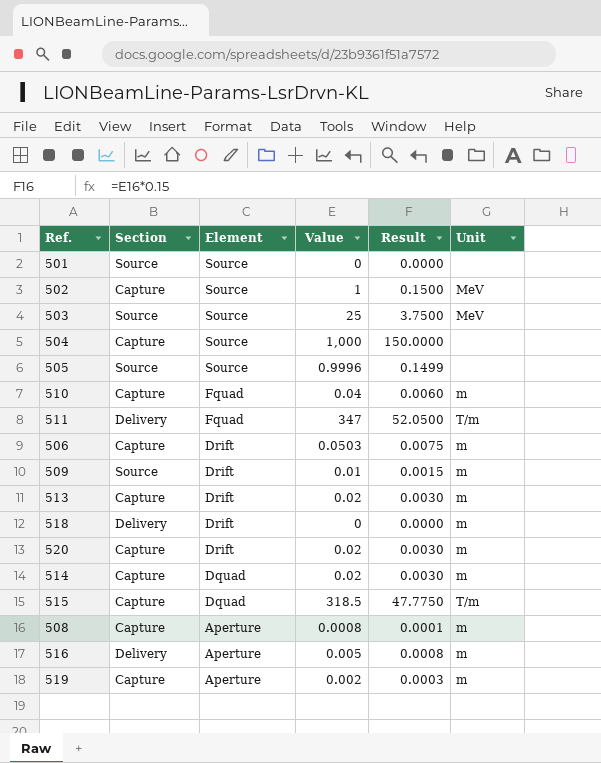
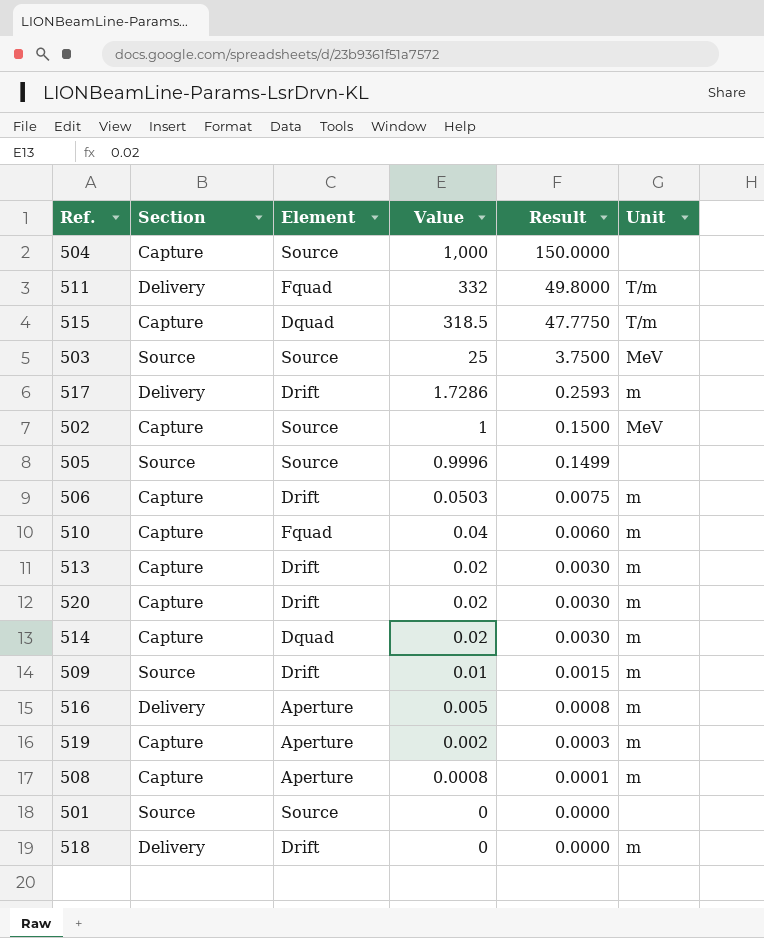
row order: Element descending -> Value descending
511 | Value: 347 -> 332
511 | Result: 52.0500 -> 49.8000
row 517: none -> Delivery | Drift | 1.7286 | 0.2593 | m

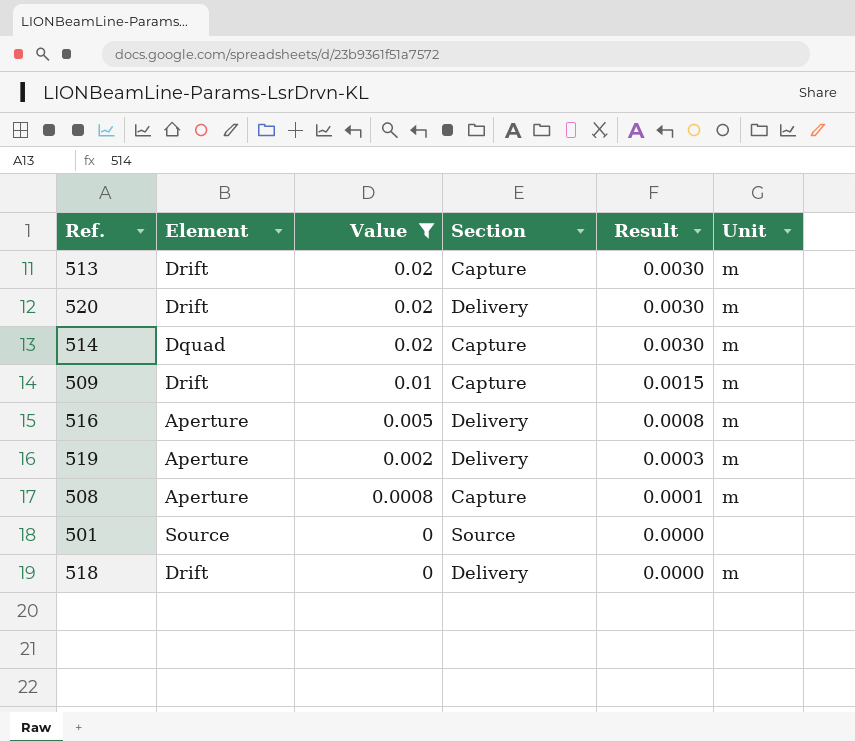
filter: none -> Value <= 0.02
column Section | position: 2 -> 4
520 | Section: Capture -> Delivery
509 | Section: Source -> Capture
519 | Section: Capture -> Delivery

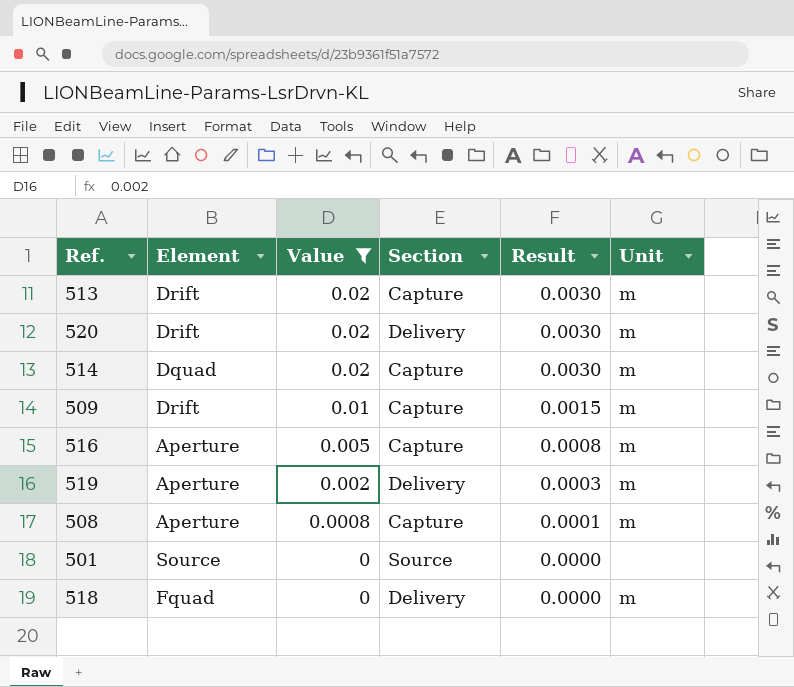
516 | Section: Delivery -> Capture
518 | Element: Drift -> Fquad

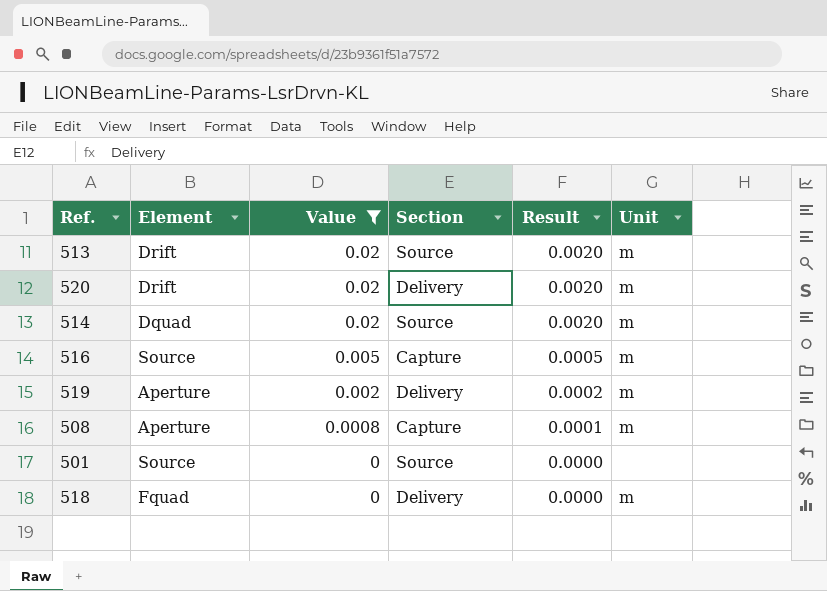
column Result | formula: [Value] * 0.15 -> [Value] * 0.1
row 509: Drift | 0.01 | Capture | 0.0015 | m -> none
513 | Section: Capture -> Source
514 | Section: Capture -> Source
516 | Element: Aperture -> Source

